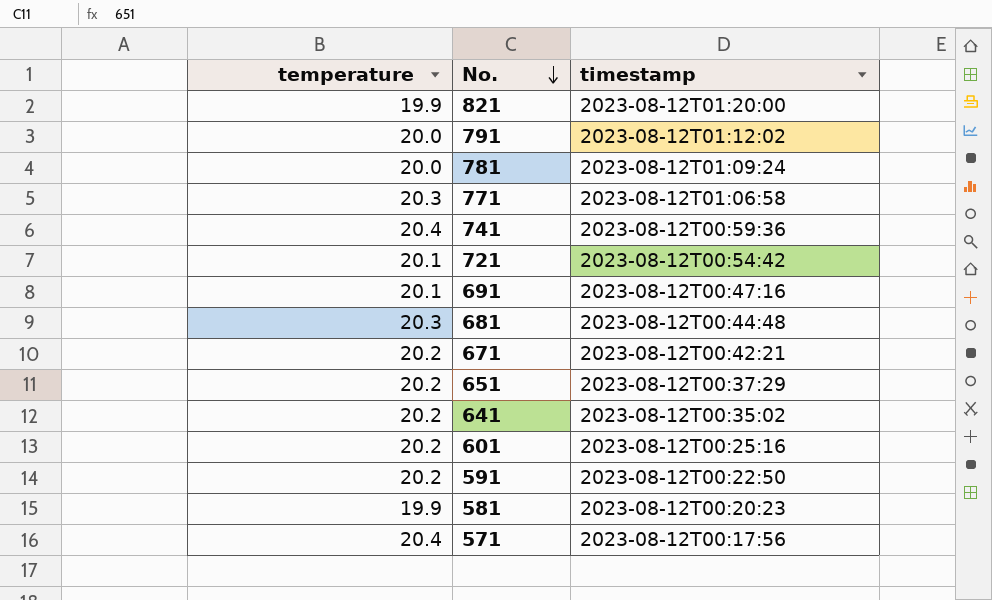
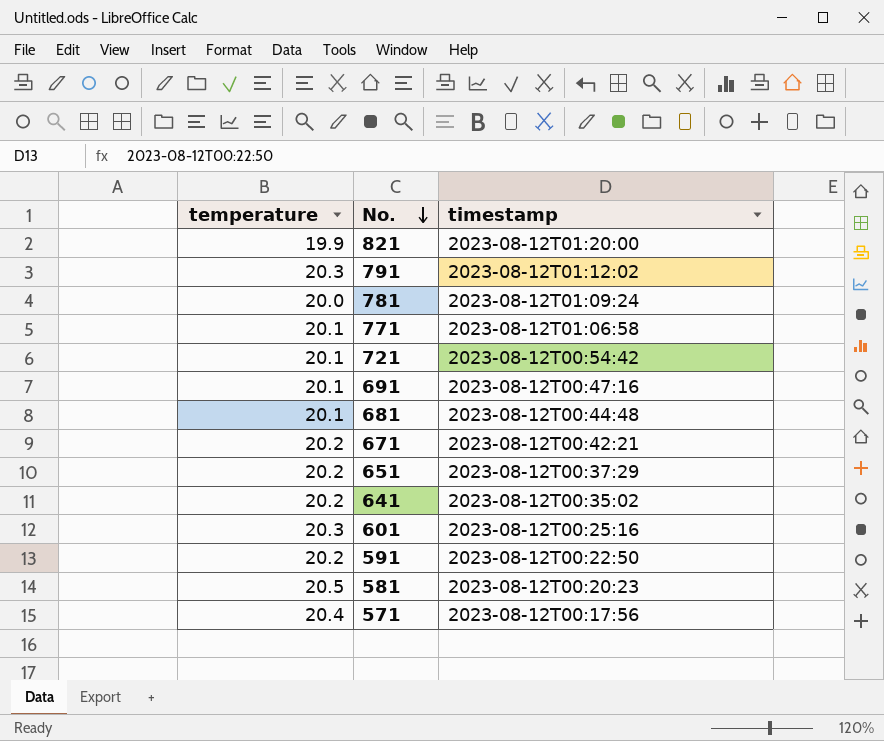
row 741: 20.4 | 2023-08-12T00:59:36 -> none
791 | temperature: 20.0 -> 20.3
771 | temperature: 20.3 -> 20.1
681 | temperature: 20.3 -> 20.1
601 | temperature: 20.2 -> 20.3
581 | temperature: 19.9 -> 20.5

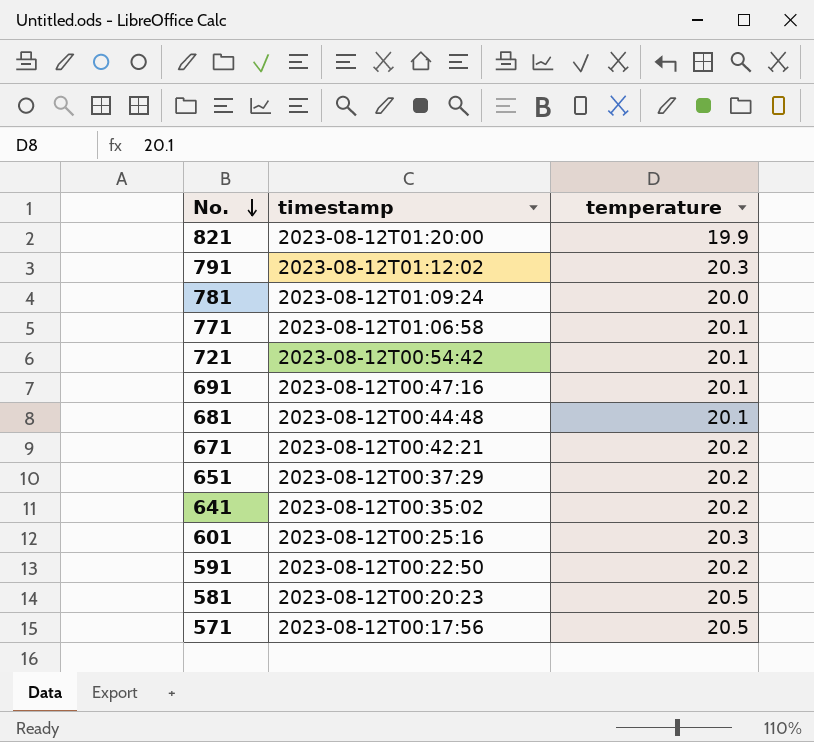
column temperature | position: 1 -> 3
571 | temperature: 20.4 -> 20.5

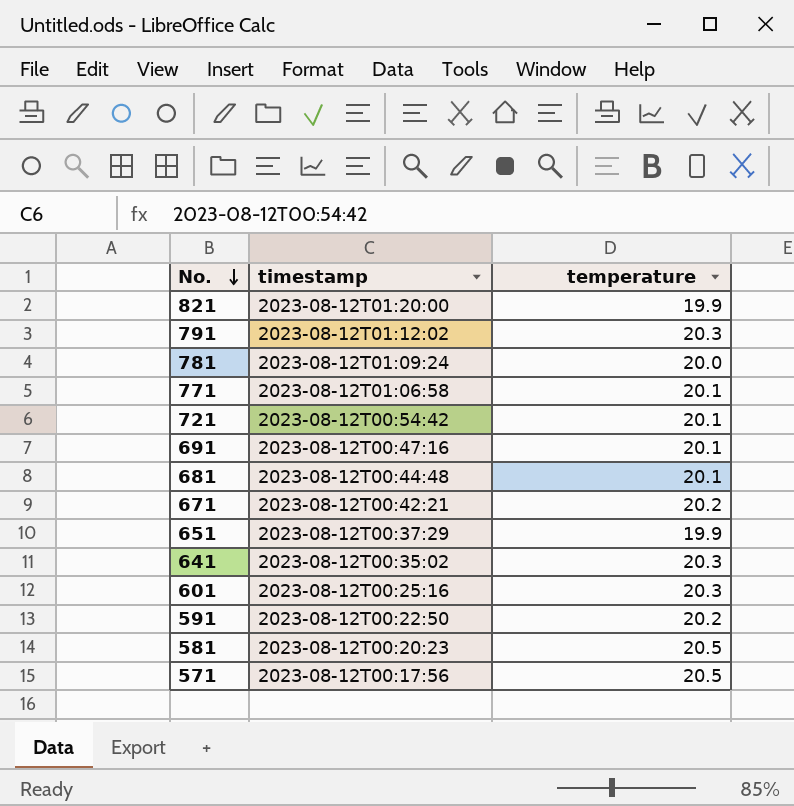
651 | temperature: 20.2 -> 19.9
641 | temperature: 20.2 -> 20.3

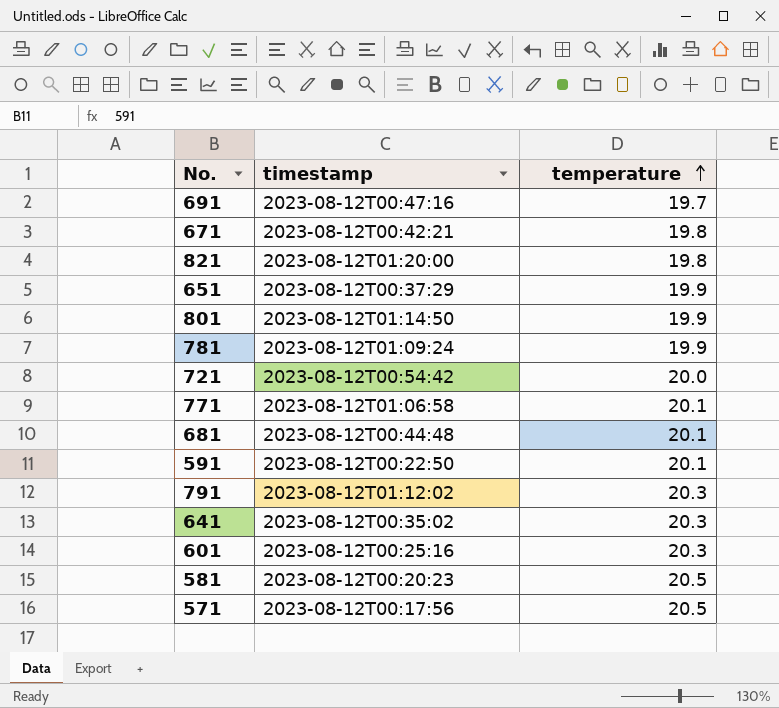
row order: No. descending -> temperature ascending
691 | temperature: 20.1 -> 19.7
671 | temperature: 20.2 -> 19.8
821 | temperature: 19.9 -> 19.8
row 801: none -> 2023-08-12T01:14:50 | 19.9
781 | temperature: 20.0 -> 19.9
721 | temperature: 20.1 -> 20.0
591 | temperature: 20.2 -> 20.1

